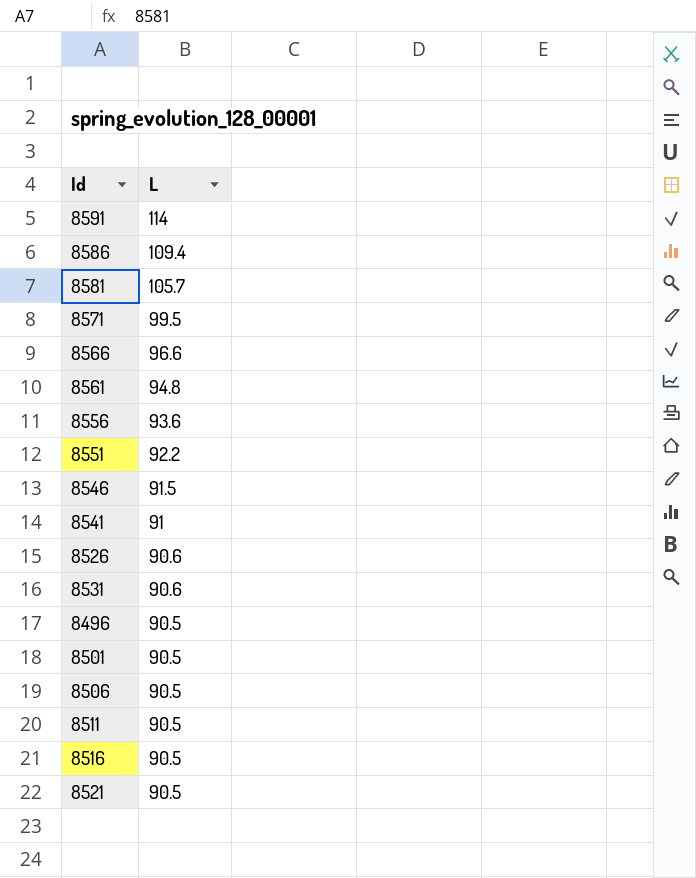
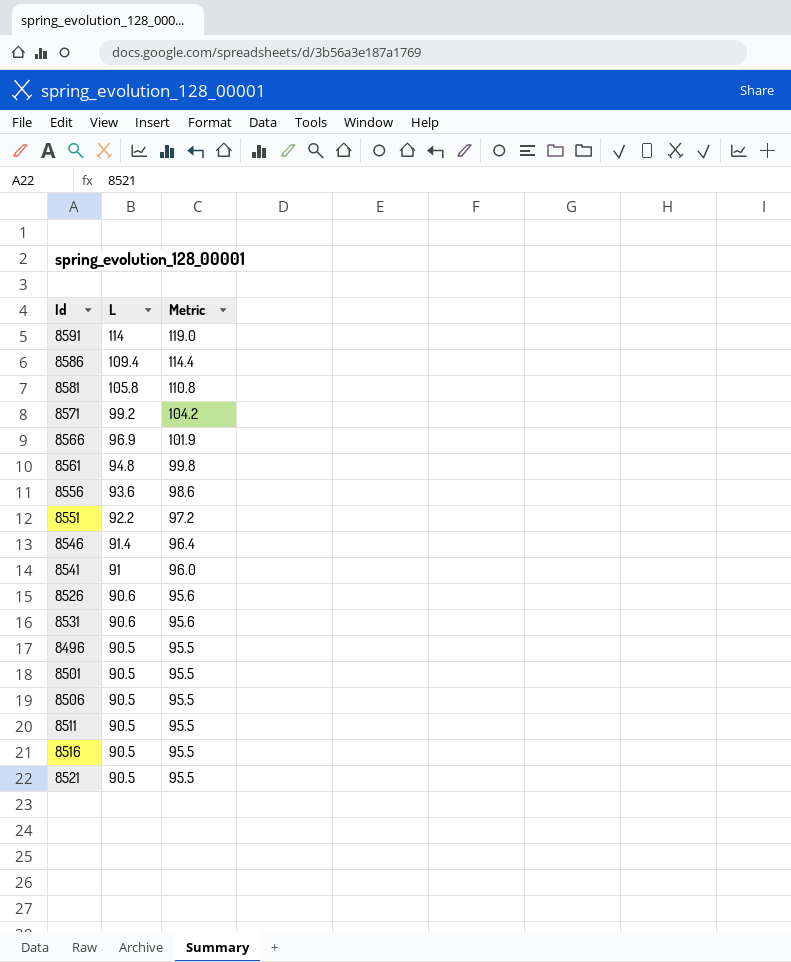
column Metric | formula: none -> [L] + 5
8581 | L: 105.7 -> 105.8
8571 | L: 99.5 -> 99.2
8566 | L: 96.6 -> 96.9
8546 | L: 91.5 -> 91.4

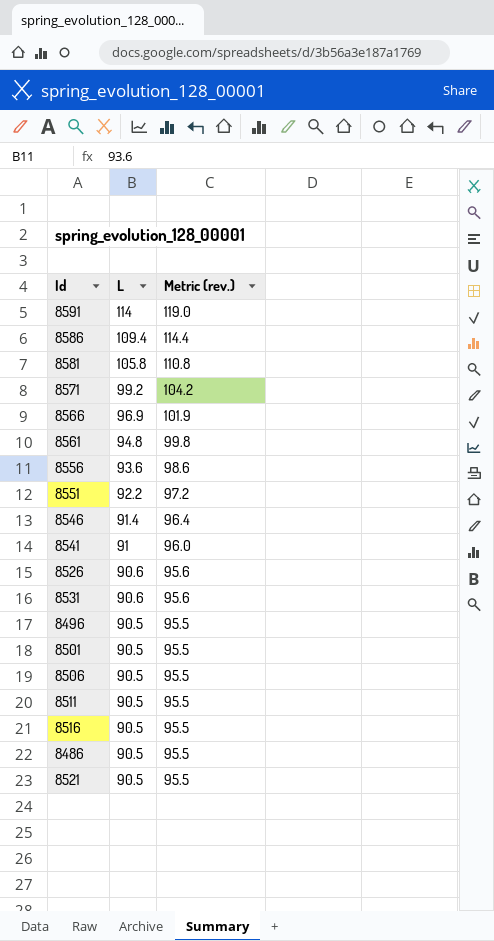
column name: Metric -> Metric (rev.)
row 8486: none -> 90.5 | 95.5

